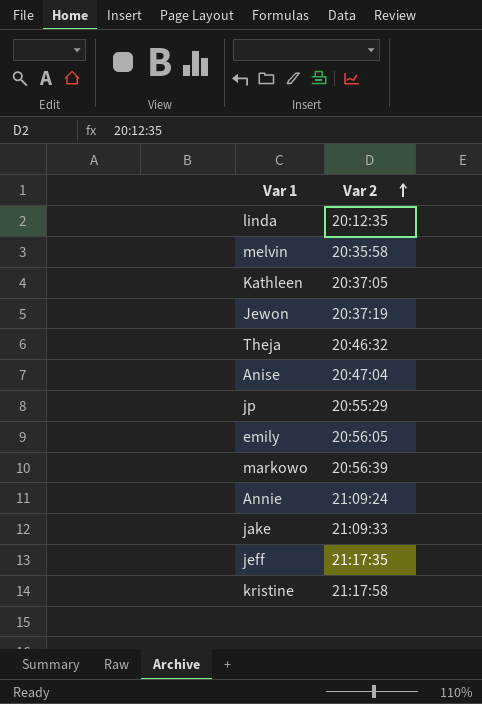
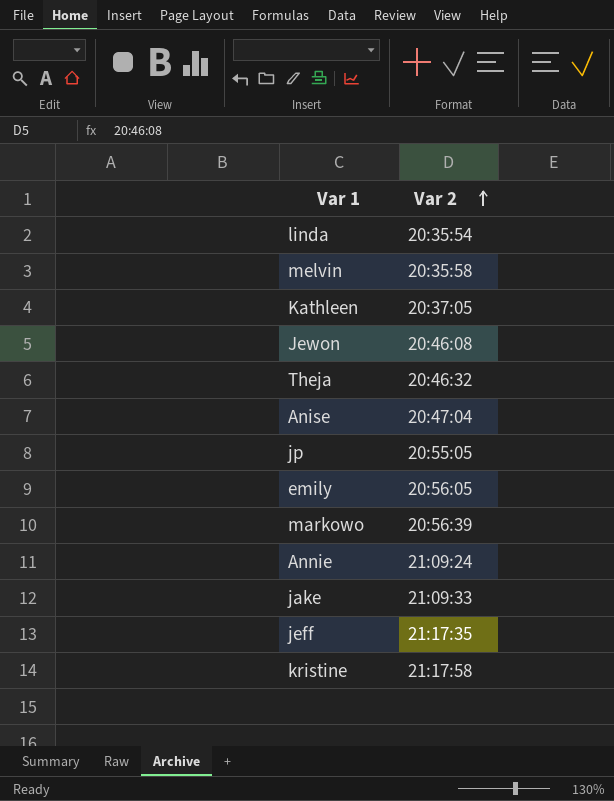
linda | Var 2: 20:12:35 -> 20:35:54
Jewon | Var 2: 20:37:19 -> 20:46:08
jp | Var 2: 20:55:29 -> 20:55:05

